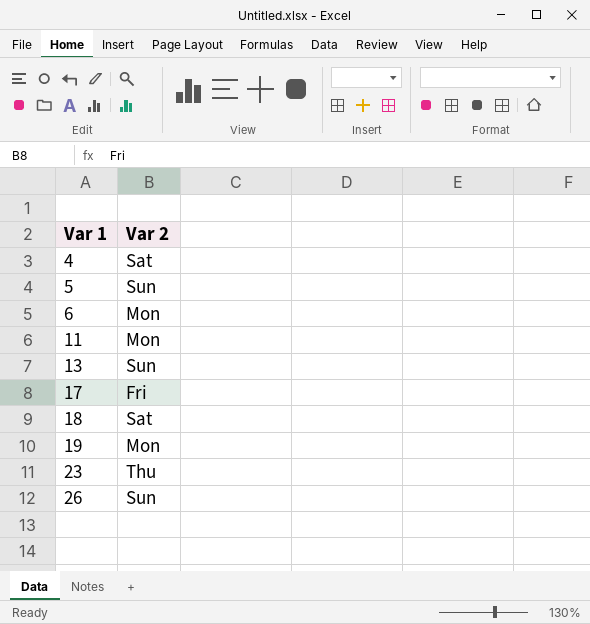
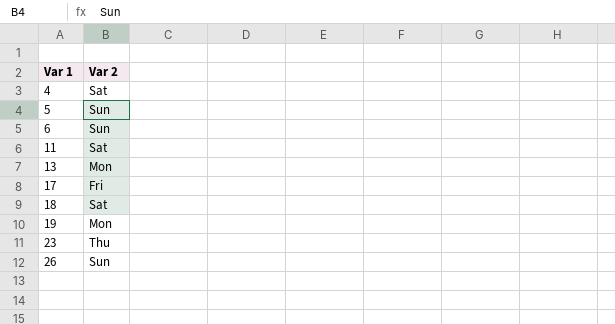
6 | Var 2: Mon -> Sun
11 | Var 2: Mon -> Sat
13 | Var 2: Sun -> Mon

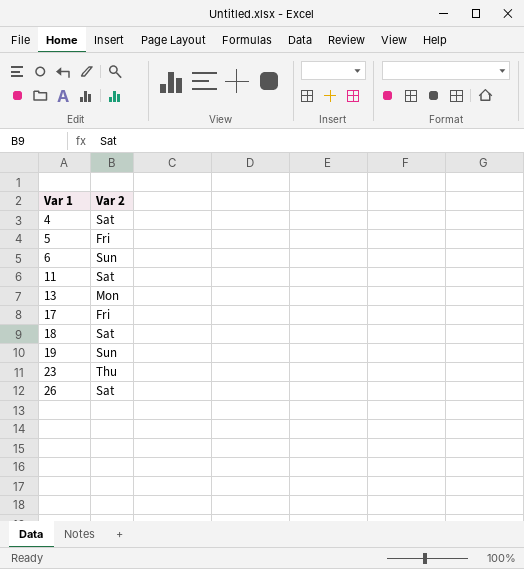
5 | Var 2: Sun -> Fri
19 | Var 2: Mon -> Sun
26 | Var 2: Sun -> Sat

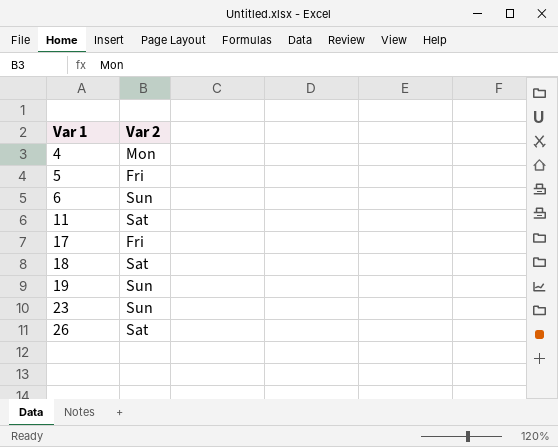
row 13: Mon -> none
4 | Var 2: Sat -> Mon
23 | Var 2: Thu -> Sun

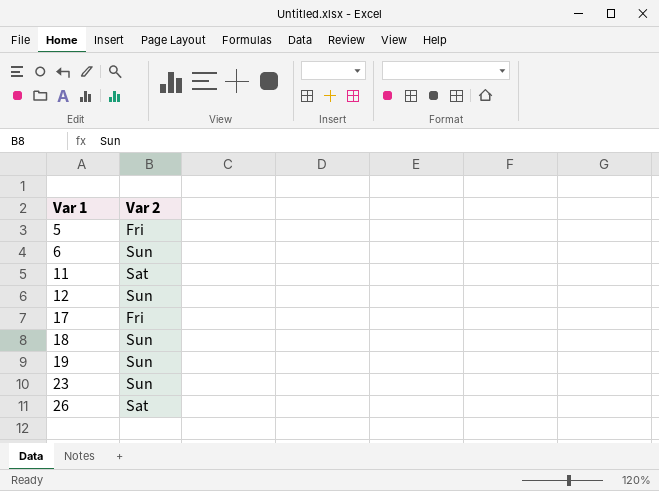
row 4: Mon -> none
row 12: none -> Sun
18 | Var 2: Sat -> Sun

